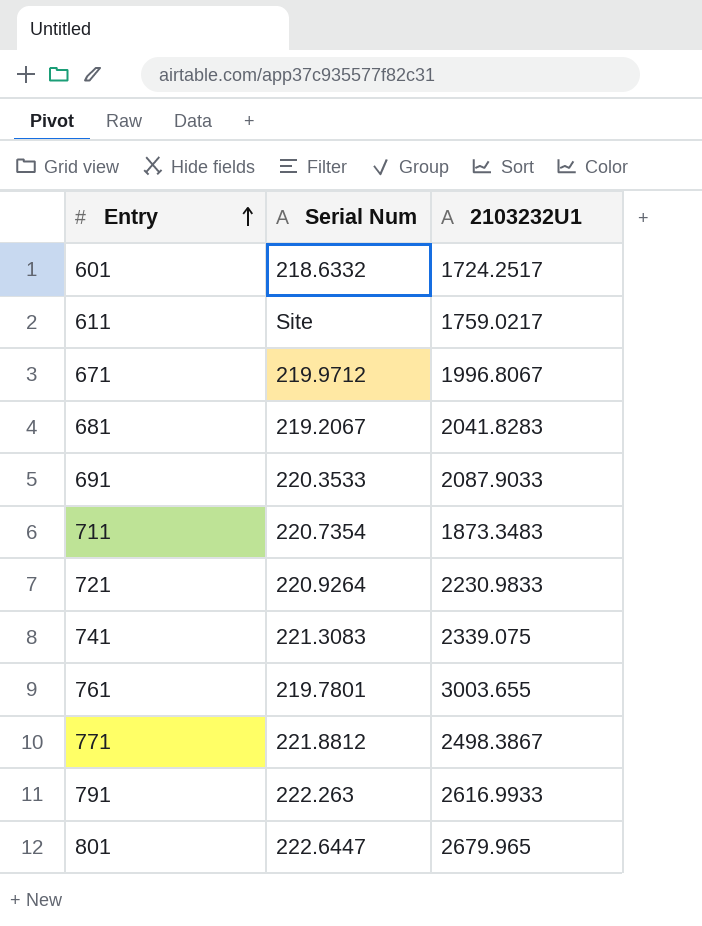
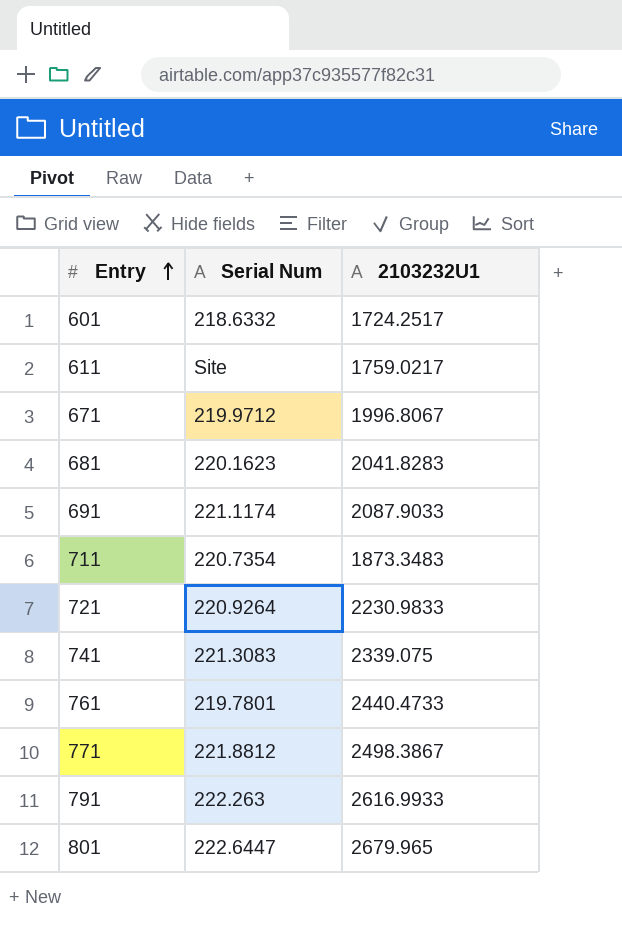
681 | Serial Num: 219.2067 -> 220.1623
691 | Serial Num: 220.3533 -> 221.1174
761 | 2103232U1: 3003.655 -> 2440.4733

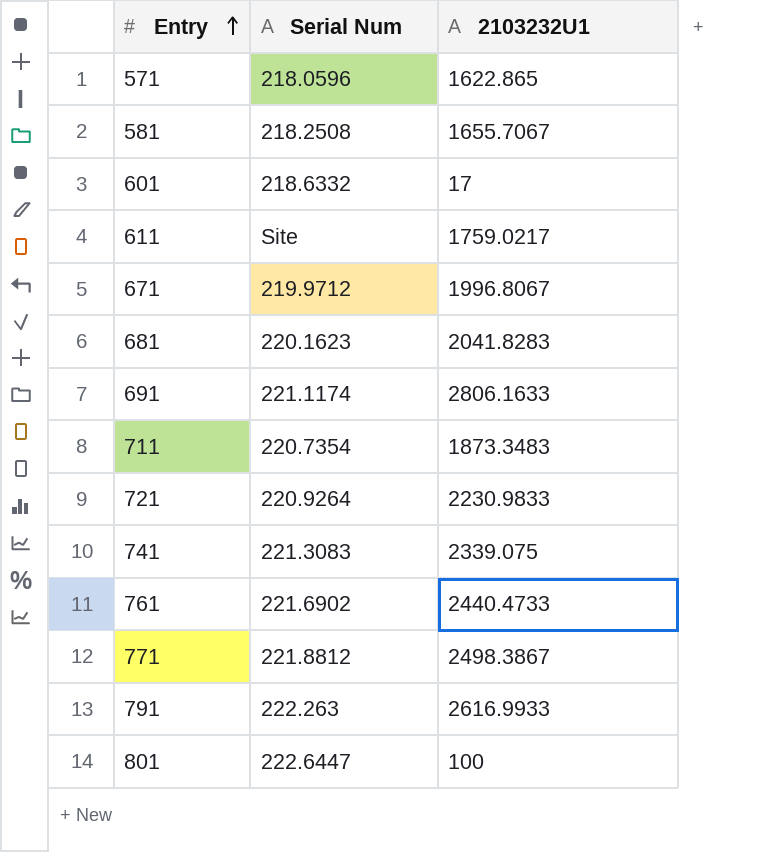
row 571: none -> 218.0596 | 1622.865
row 581: none -> 218.2508 | 1655.7067
601 | 2103232U1: 1724.2517 -> 17
691 | 2103232U1: 2087.9033 -> 2806.1633
761 | Serial Num: 219.7801 -> 221.6902
801 | 2103232U1: 2679.965 -> 100

